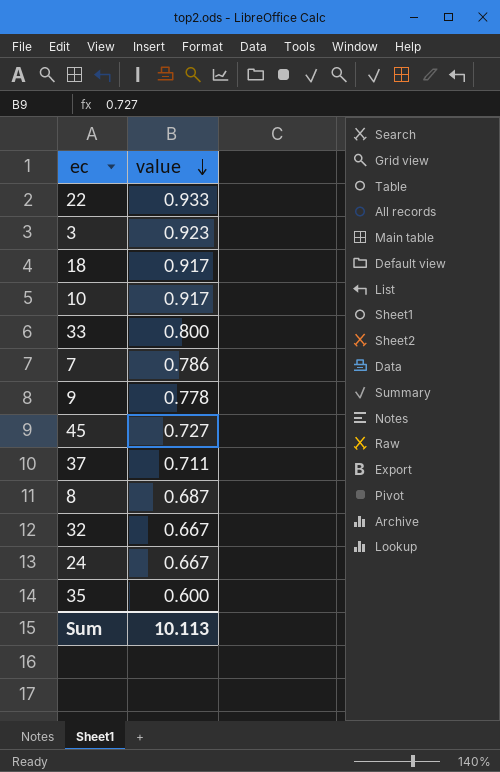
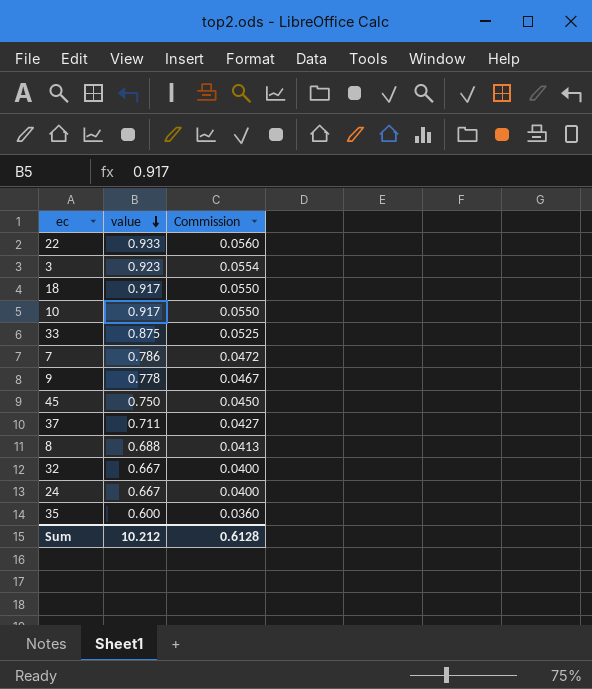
column Commission | formula: none -> [value] * 0.06
33 | value: 0.800 -> 0.875
45 | value: 0.727 -> 0.750
8 | value: 0.687 -> 0.688
Sum | value: 10.113 -> 10.212

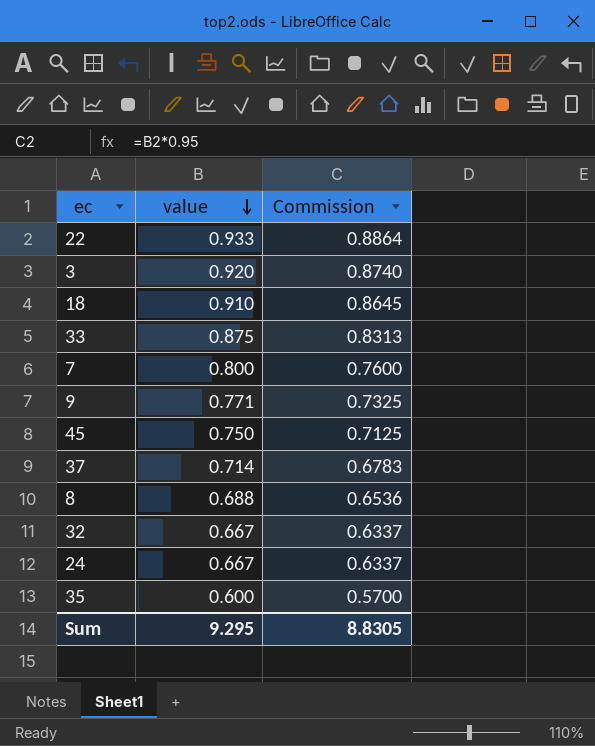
column Commission | formula: [value] * 0.06 -> [value] * 0.95
row 10: 0.917 | 0.0550 -> none
3 | value: 0.923 -> 0.920
18 | value: 0.917 -> 0.910
7 | value: 0.786 -> 0.800
9 | value: 0.778 -> 0.771
37 | value: 0.711 -> 0.714
Sum | value: 10.212 -> 9.295
Sum | Commission: 0.6128 -> 8.8305

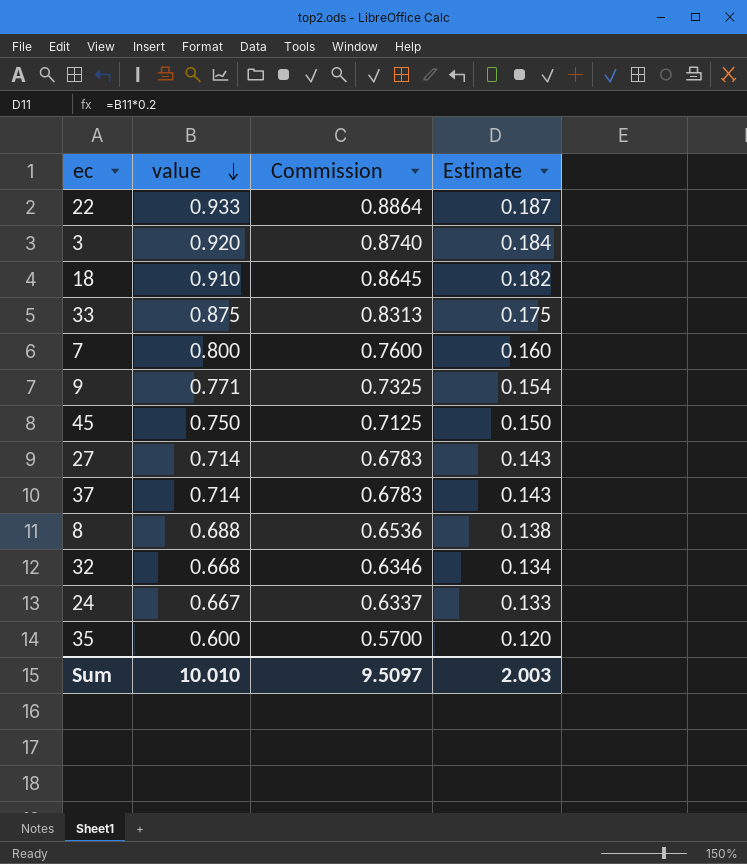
column Estimate | formula: none -> [value] * 0.2
row 27: none -> 0.714 | 0.6783 | 0.143
32 | value: 0.667 -> 0.668
32 | Commission: 0.6337 -> 0.6346
Sum | value: 9.295 -> 10.010
Sum | Commission: 8.8305 -> 9.5097

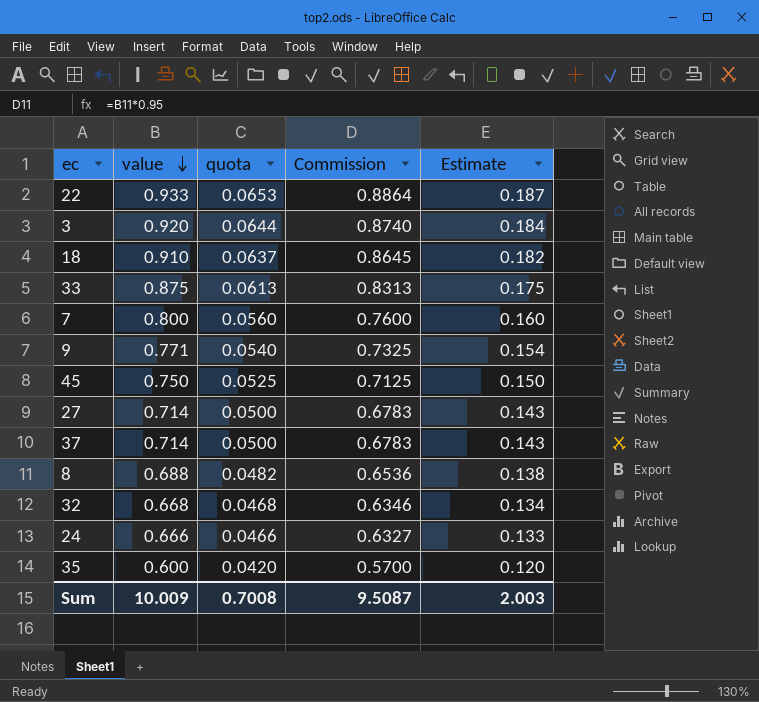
column quota | formula: none -> [value] * 0.07
24 | value: 0.667 -> 0.666
24 | Commission: 0.6337 -> 0.6327
Sum | value: 10.010 -> 10.009
Sum | Commission: 9.5097 -> 9.5087

